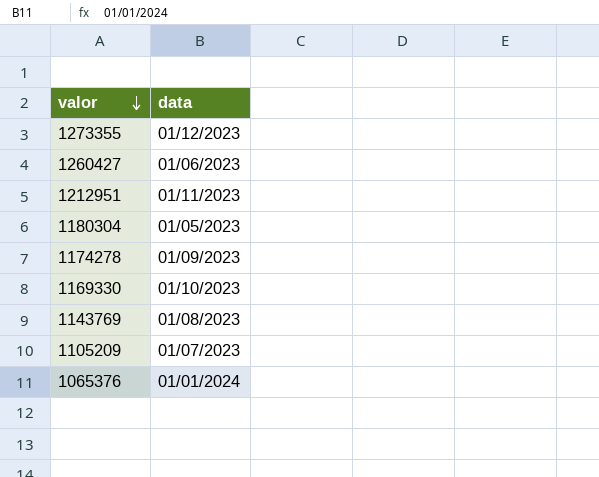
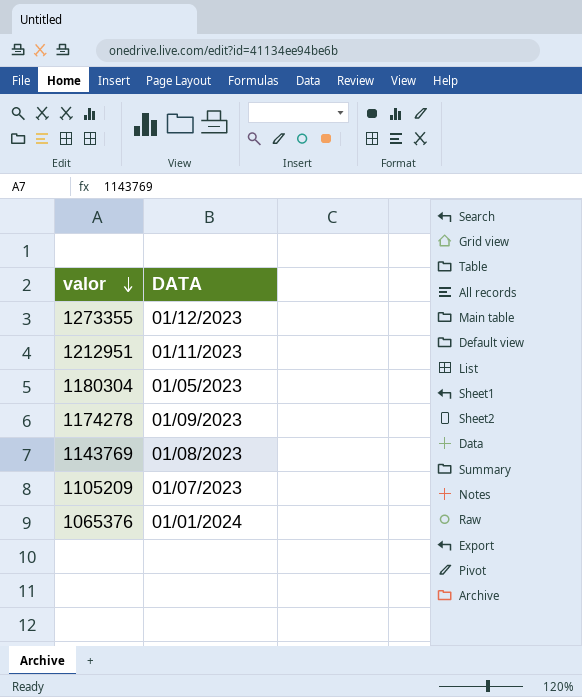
column name: data -> DATA
row 1260427: 01/06/2023 -> none
row 1169330: 01/10/2023 -> none

